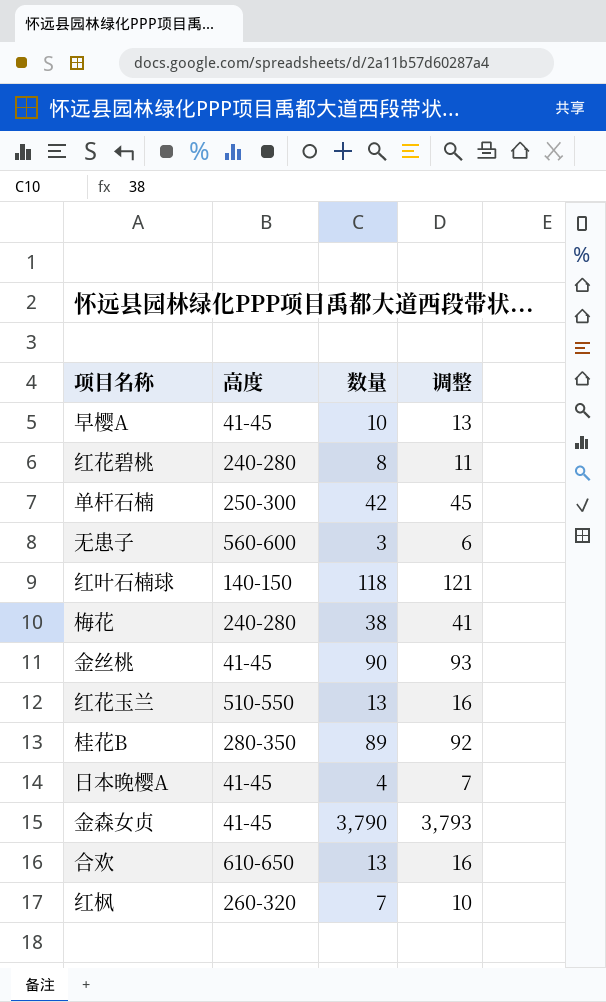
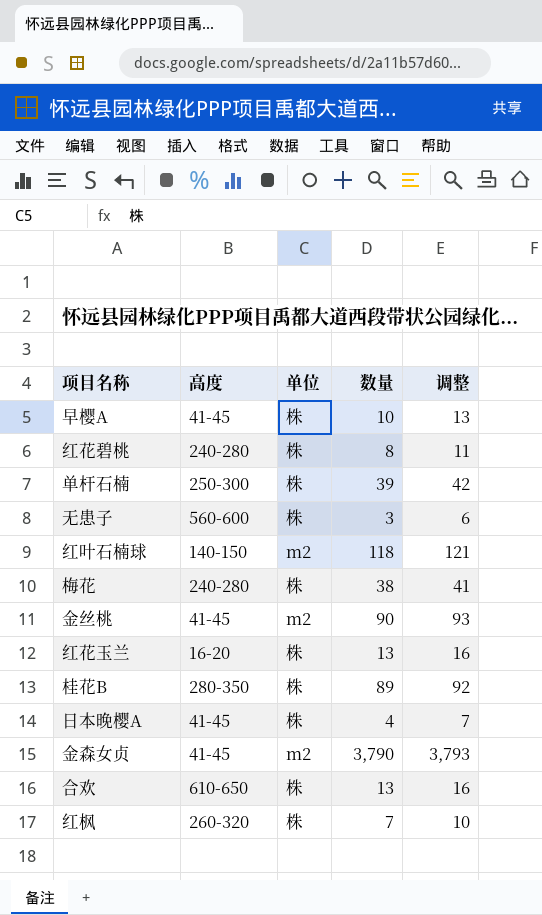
column 单位 | position: none -> 3
单杆石楠 | 数量: 42 -> 39
单杆石楠 | 调整: 45 -> 42
红花玉兰 | 高度: 510-550 -> 16-20

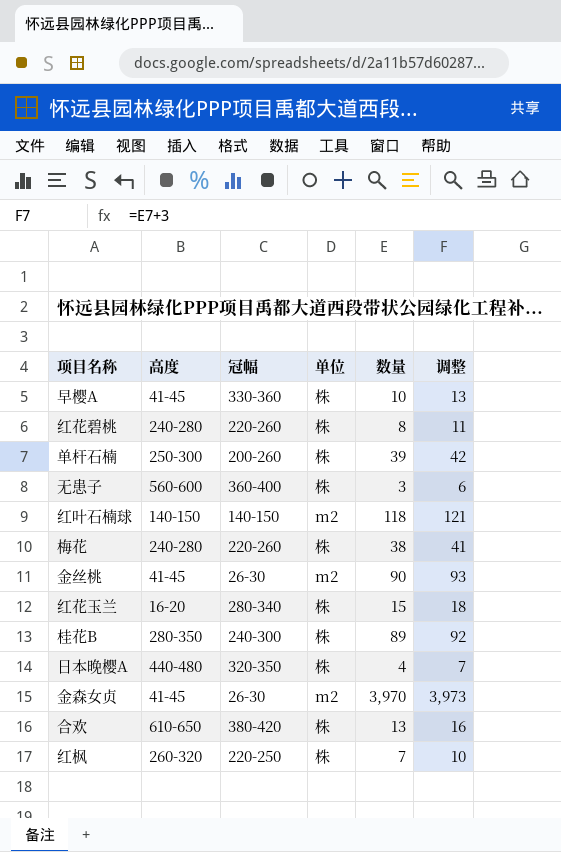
column 冠幅 | position: none -> 3
红花玉兰 | 数量: 13 -> 15
红花玉兰 | 调整: 16 -> 18
日本晚樱A | 高度: 41-45 -> 440-480
金森女贞 | 数量: 3,790 -> 3,970
金森女贞 | 调整: 3,793 -> 3,973

